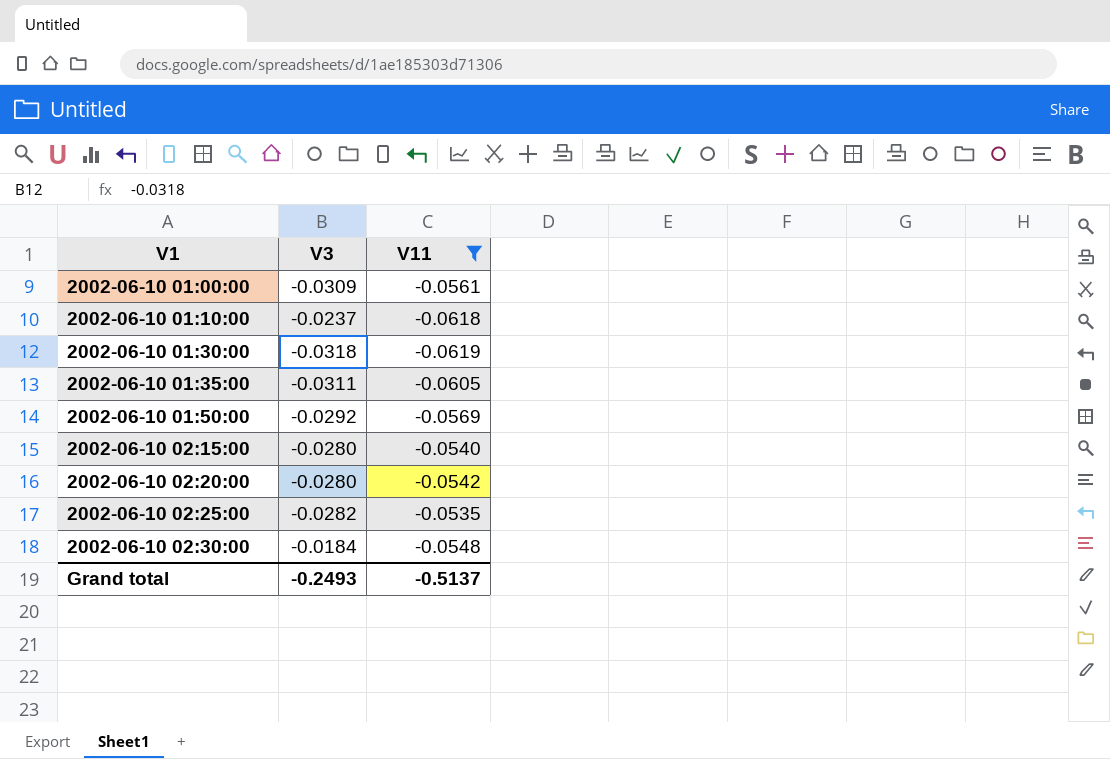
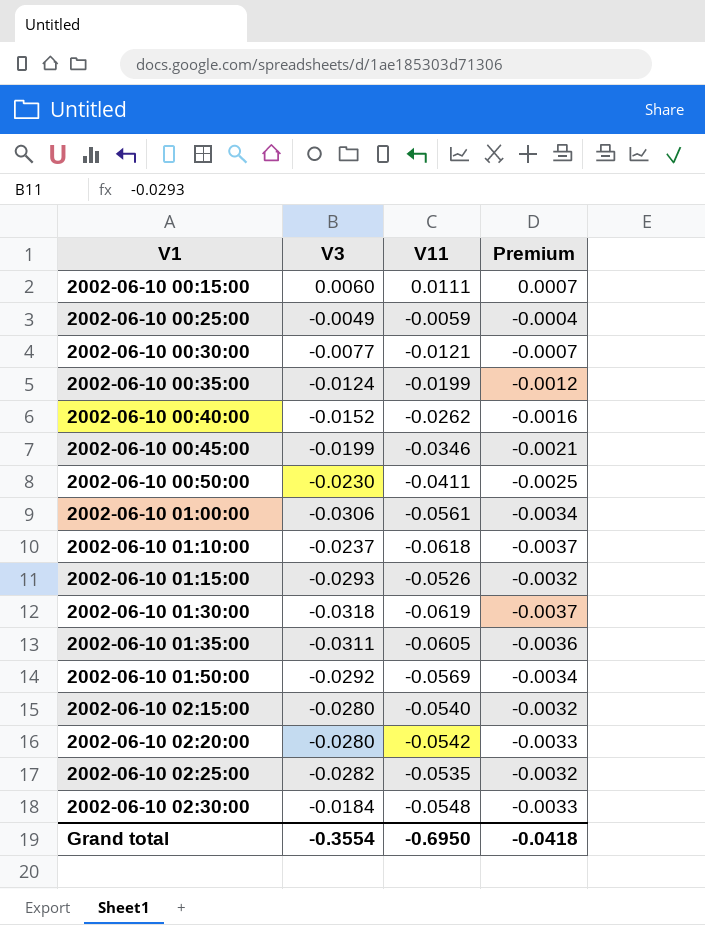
filter: V11 <= -0.0535 -> none
column Premium | formula: none -> [V11] * 0.06
2002-06-10 01:00:00 | V3: -0.0309 -> -0.0306
Grand total | V3: -0.2493 -> -0.3554
Grand total | V11: -0.5137 -> -0.6950

